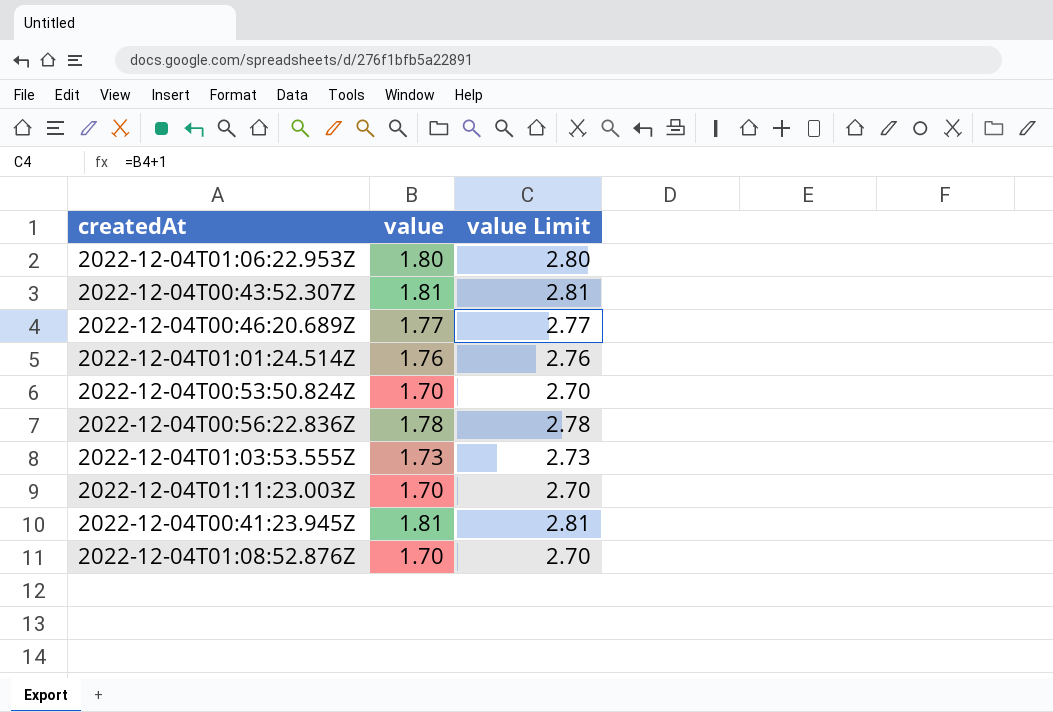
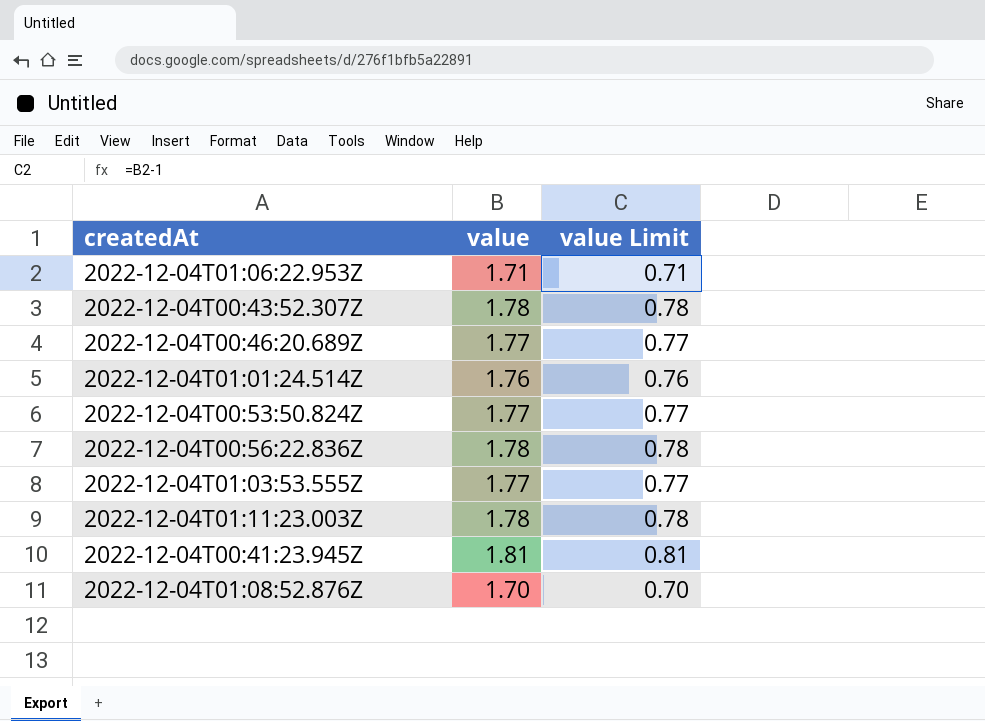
column value Limit | formula: [value] + 1 -> [value] - 1
2022-12-04T01:06:22.953Z | value: 1.80 -> 1.71
2022-12-04T00:43:52.307Z | value: 1.81 -> 1.78
2022-12-04T00:53:50.824Z | value: 1.70 -> 1.77
2022-12-04T01:03:53.555Z | value: 1.73 -> 1.77
2022-12-04T01:11:23.003Z | value: 1.70 -> 1.78

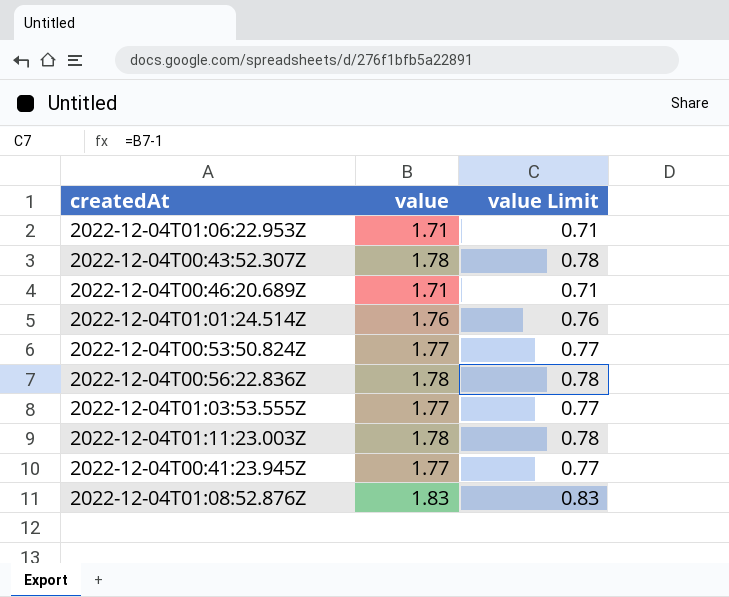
2022-12-04T00:46:20.689Z | value: 1.77 -> 1.71
2022-12-04T00:46:20.689Z | value Limit: 0.77 -> 0.71
2022-12-04T00:41:23.945Z | value: 1.81 -> 1.77
2022-12-04T00:41:23.945Z | value Limit: 0.81 -> 0.77
2022-12-04T01:08:52.876Z | value: 1.70 -> 1.83
2022-12-04T01:08:52.876Z | value Limit: 0.70 -> 0.83

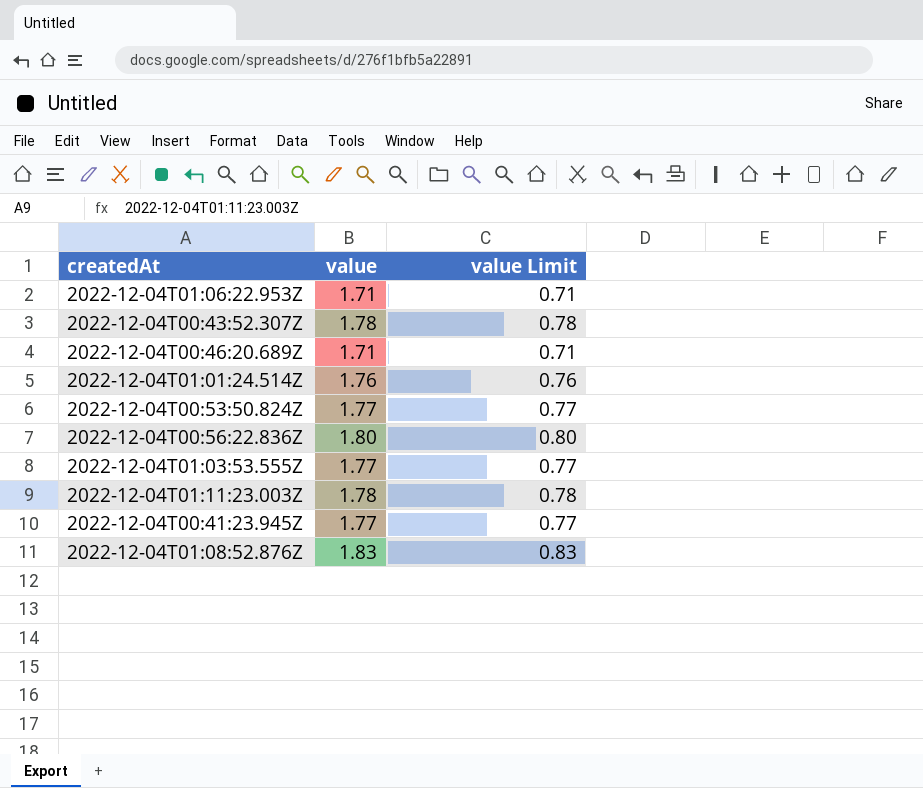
2022-12-04T00:56:22.836Z | value: 1.78 -> 1.80
2022-12-04T00:56:22.836Z | value Limit: 0.78 -> 0.80

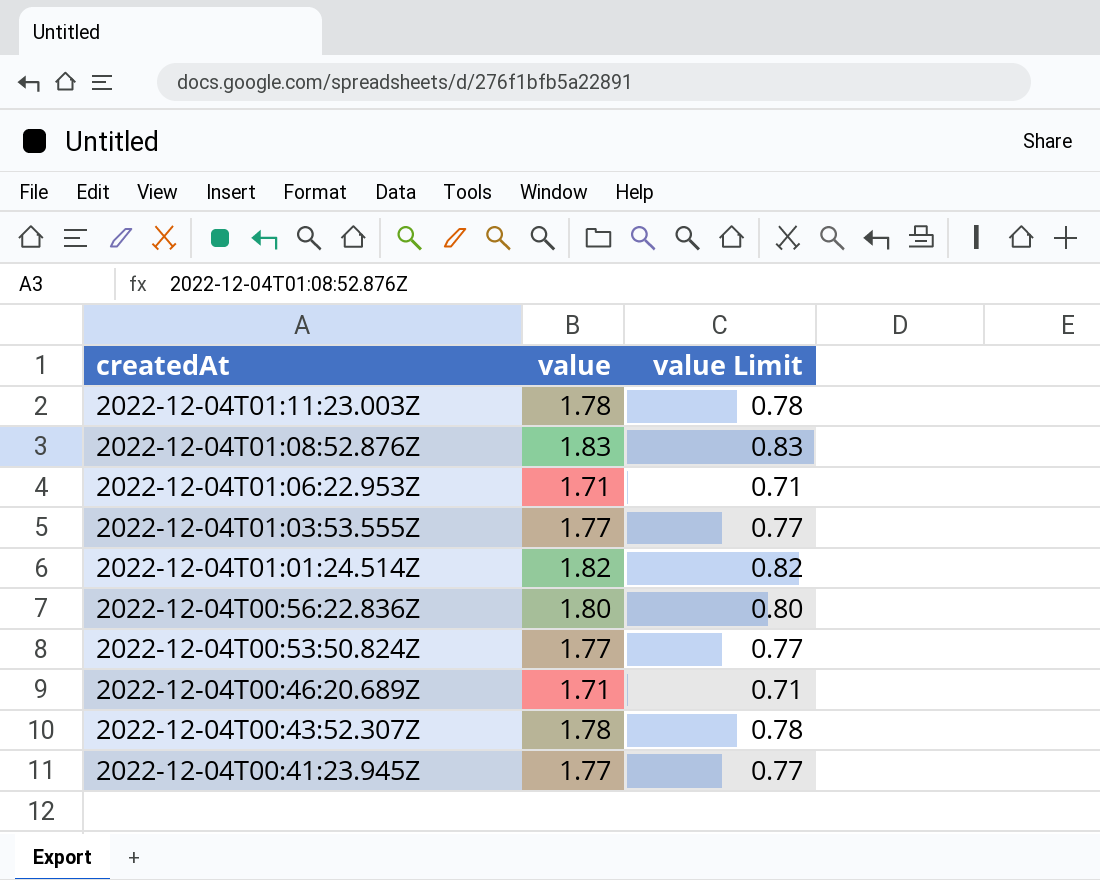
row order: none -> createdAt descending
2022-12-04T01:01:24.514Z | value: 1.76 -> 1.82
2022-12-04T01:01:24.514Z | value Limit: 0.76 -> 0.82

